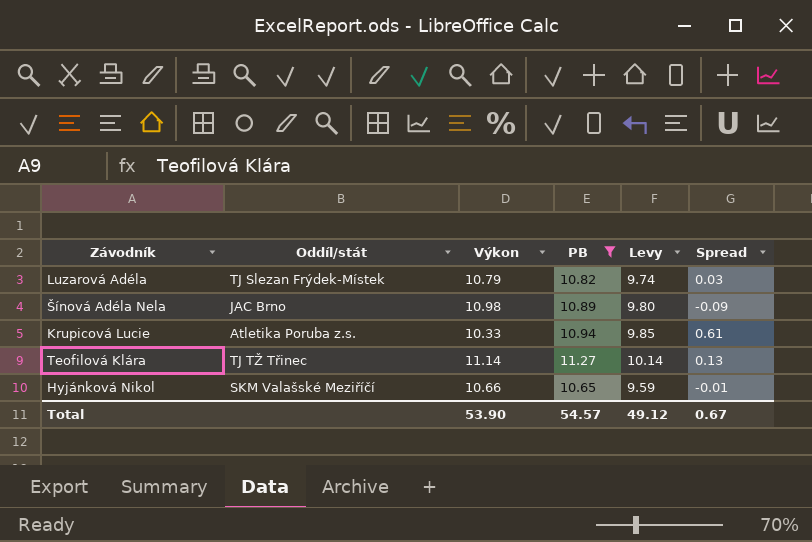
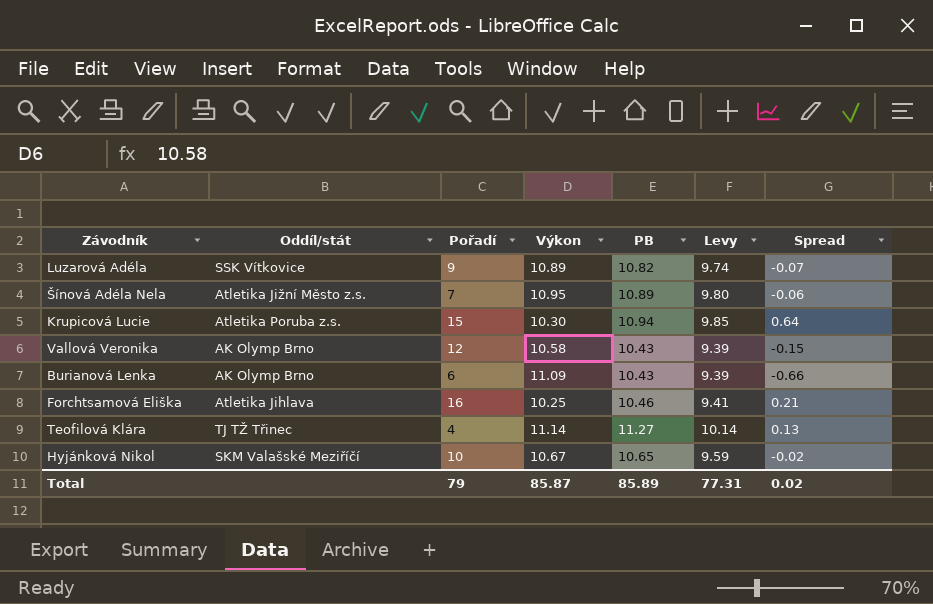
filter: PB >= 10.65 -> none
column Pořadí | position: none -> 3
Luzarová Adéla | Oddíl/stát: TJ Slezan Frýdek-Místek -> SSK Vítkovice
Luzarová Adéla | Výkon: 10.79 -> 10.89
Luzarová Adéla | Spread: 0.03 -> -0.07
Šínová Adéla Nela | Oddíl/stát: JAC Brno -> Atletika Jižní Město z.s.
Šínová Adéla Nela | Výkon: 10.98 -> 10.95
Šínová Adéla Nela | Spread: -0.09 -> -0.06
Krupicová Lucie | Výkon: 10.33 -> 10.30
Krupicová Lucie | Spread: 0.61 -> 0.64
Hyjánková Nikol | Výkon: 10.66 -> 10.67
Hyjánková Nikol | Spread: -0.01 -> -0.02
Total | Výkon: 53.90 -> 85.87
Total | PB: 54.57 -> 85.89
Total | Levy: 49.12 -> 77.31
Total | Spread: 0.67 -> 0.02

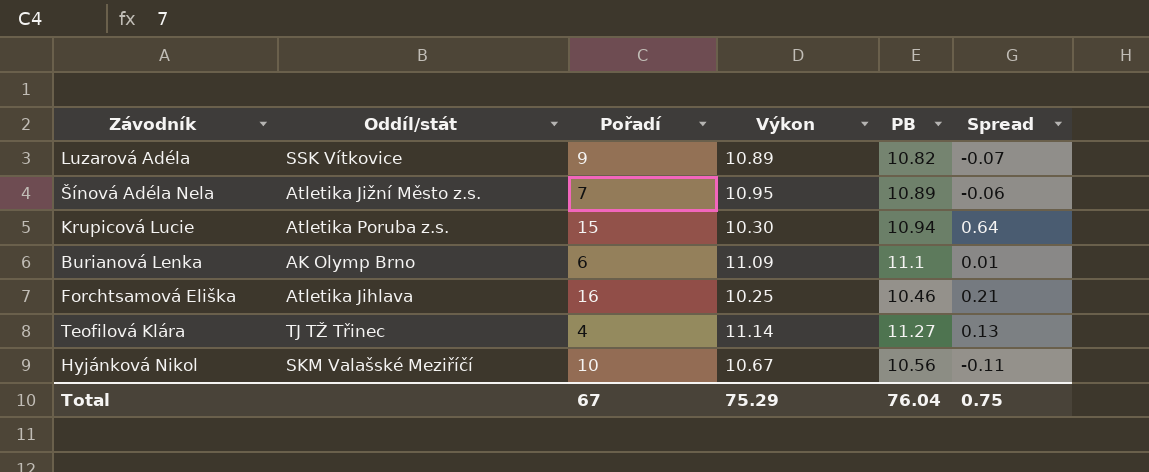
column Levy | formula: [PB] * 0.9 -> none
row Vallová Veronika: AK Olymp Brno | 12 | 10.58 | 10.43 | 9.39 | -0.15 -> none
Burianová Lenka | PB: 10.43 -> 11.1
Burianová Lenka | Spread: -0.66 -> 0.01
Hyjánková Nikol | PB: 10.65 -> 10.56
Hyjánková Nikol | Spread: -0.02 -> -0.11
Total | Pořadí: 79 -> 67
Total | Výkon: 85.87 -> 75.29
Total | PB: 85.89 -> 76.04
Total | Spread: 0.02 -> 0.75

